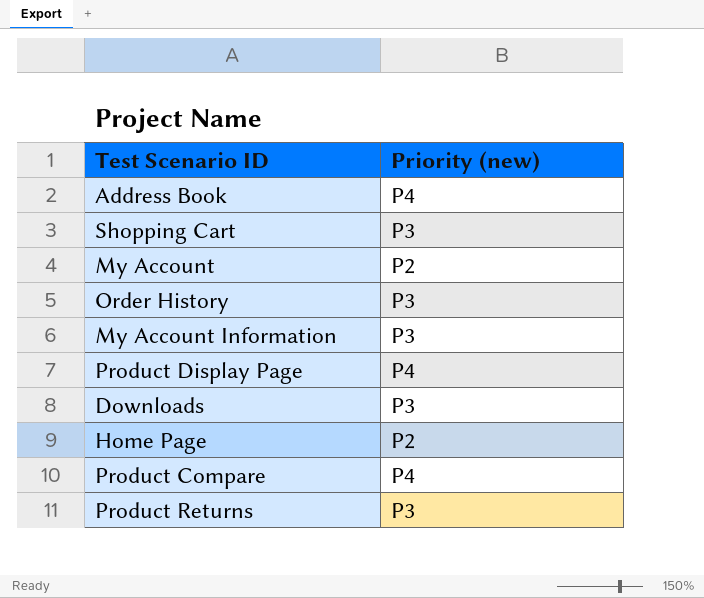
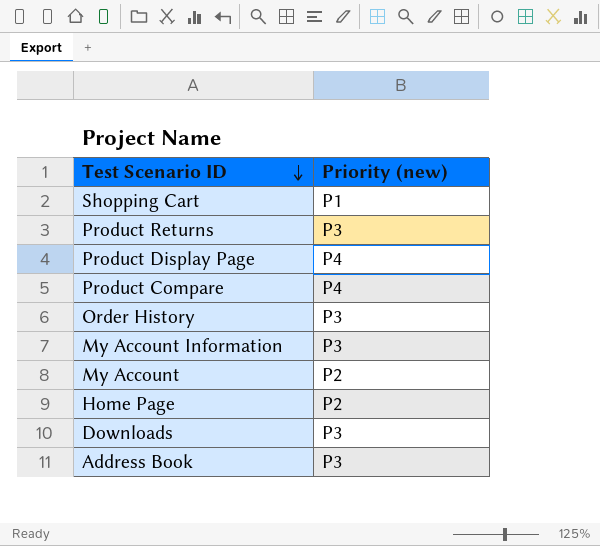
row order: none -> Test Scenario ID descending
Shopping Cart | Priority (new): P3 -> P1
Address Book | Priority (new): P4 -> P3

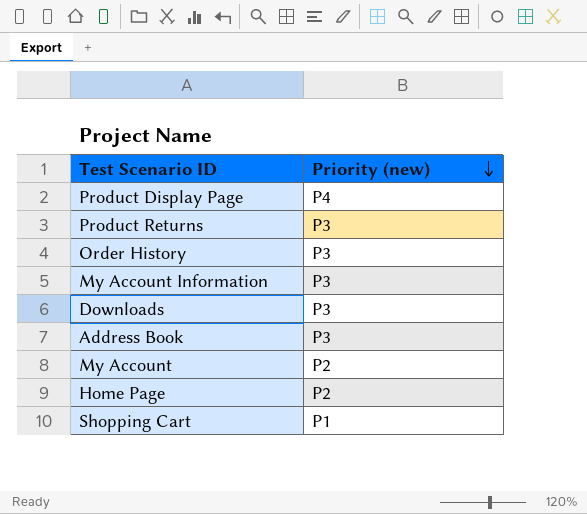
row order: Test Scenario ID descending -> Priority (new) descending
row Product Compare: P4 -> none

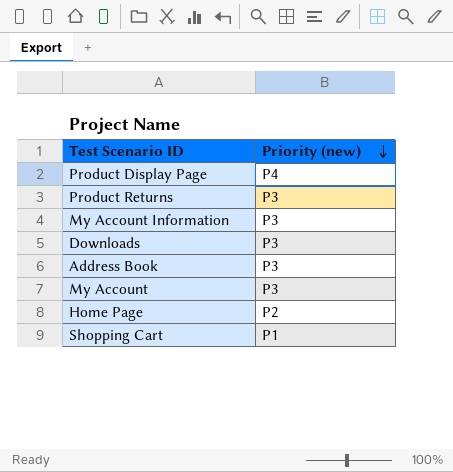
row Order History: P3 -> none
My Account | Priority (new): P2 -> P3

